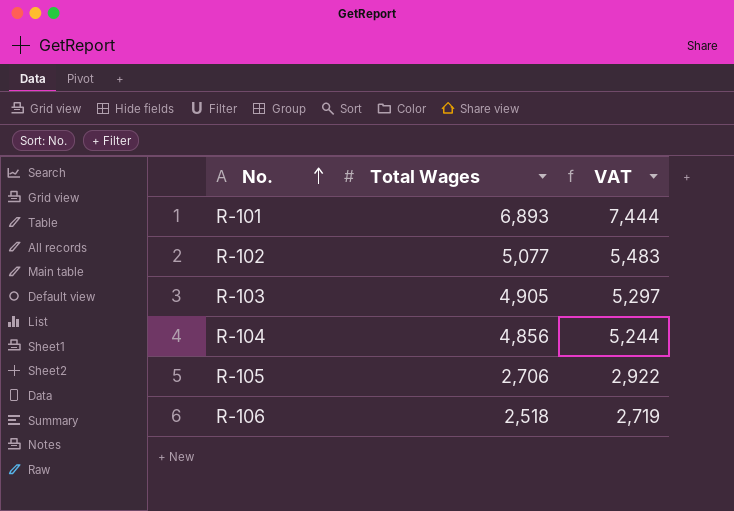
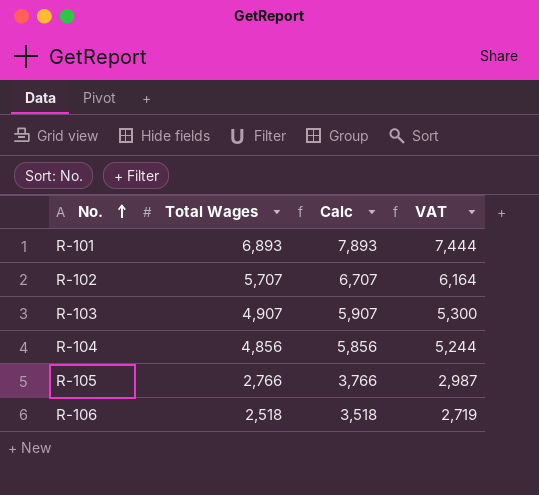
column Calc | formula: none -> [Total Wages] + 1000
R-102 | Total Wages: 5,077 -> 5,707
R-102 | VAT: 5,483 -> 6,164
R-103 | Total Wages: 4,905 -> 4,907
R-103 | VAT: 5,297 -> 5,300
R-105 | Total Wages: 2,706 -> 2,766
R-105 | VAT: 2,922 -> 2,987

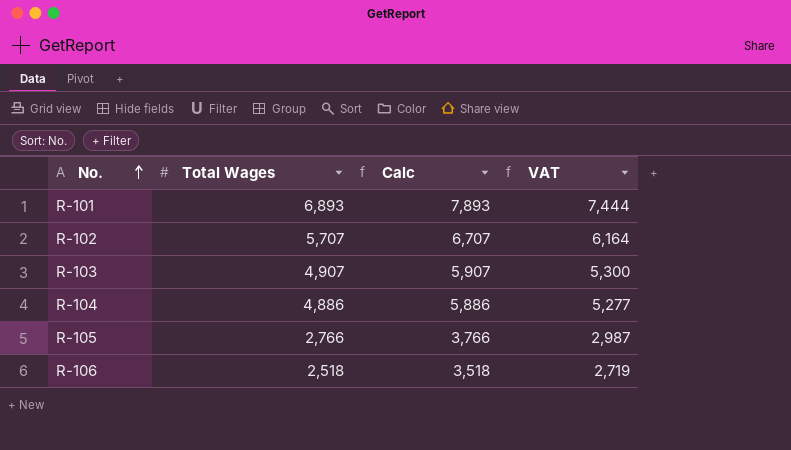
R-104 | Total Wages: 4,856 -> 4,886
R-104 | Calc: 5,856 -> 5,886
R-104 | VAT: 5,244 -> 5,277

